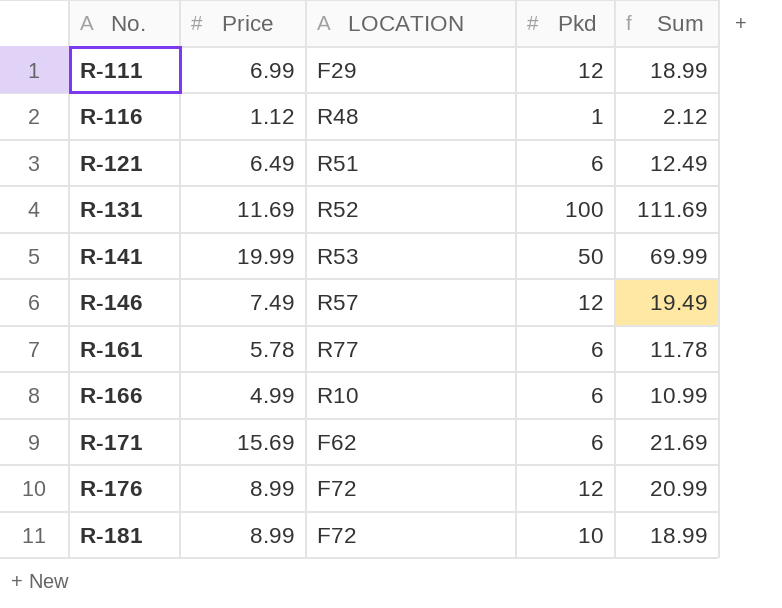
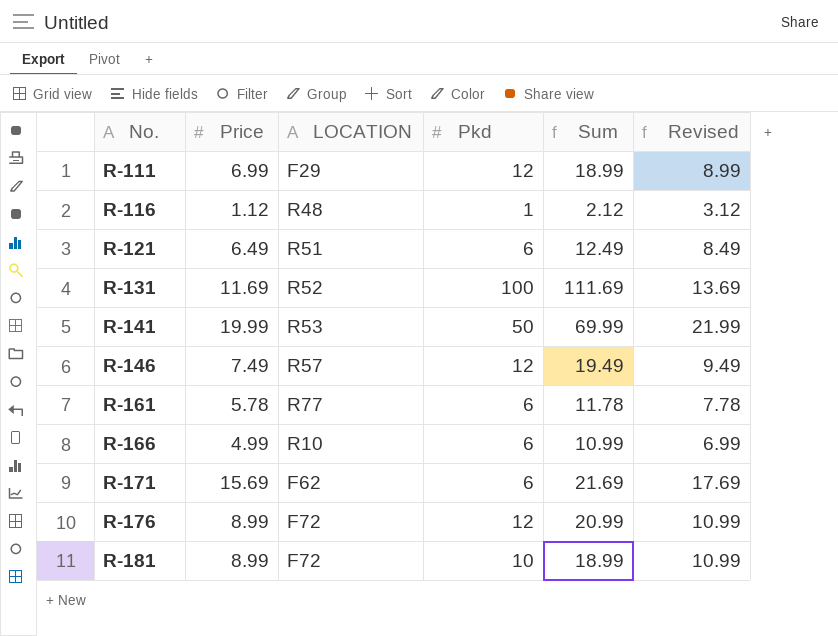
column Revised | formula: none -> [Price] + 2

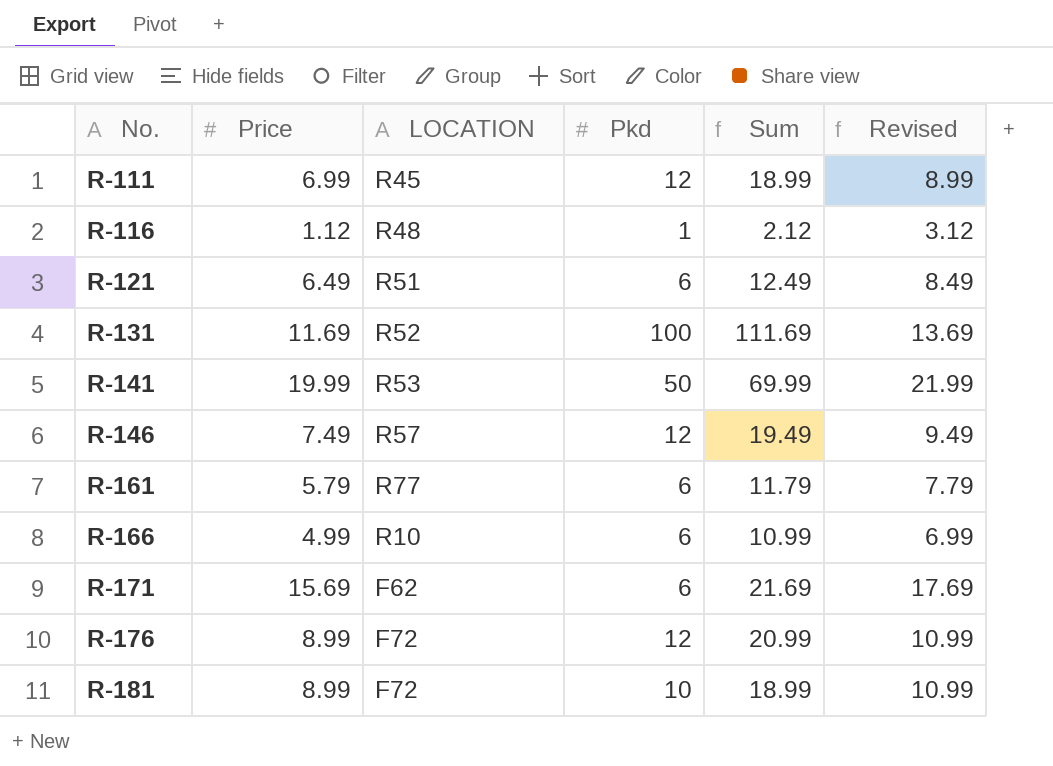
R-111 | LOCATION: F29 -> R45
R-161 | Price: 5.78 -> 5.79
R-161 | Sum: 11.78 -> 11.79
R-161 | Revised: 7.78 -> 7.79

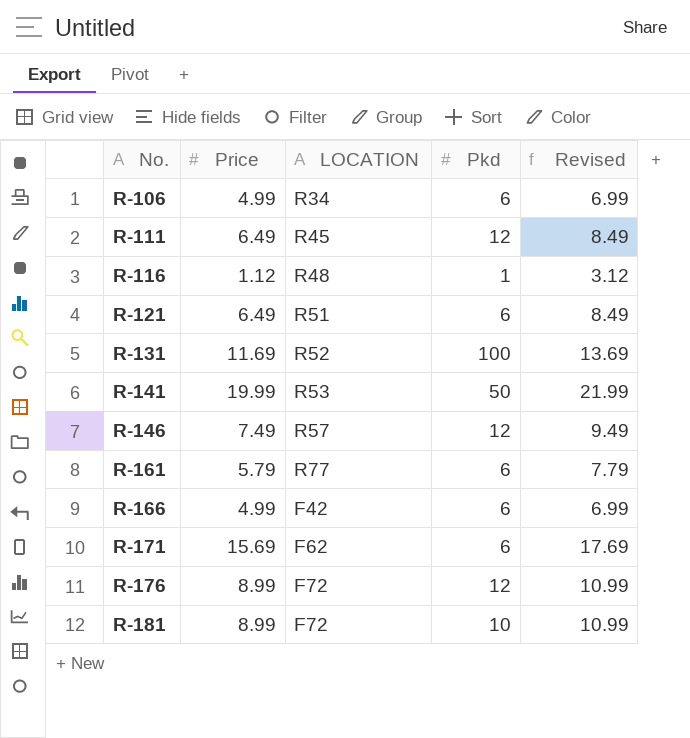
column Sum | formula: [Price] + [Pkd] -> none
row R-106: none -> 4.99 | R34 | 6 | 6.99
R-111 | Price: 6.99 -> 6.49
R-111 | Revised: 8.99 -> 8.49
R-166 | LOCATION: R10 -> F42

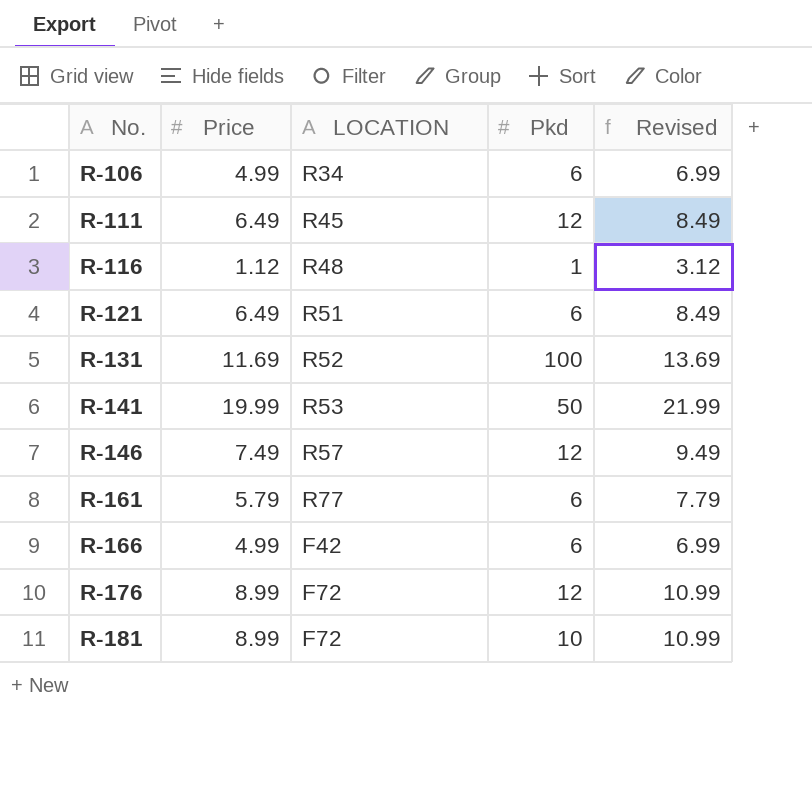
row R-171: 15.69 | F62 | 6 | 17.69 -> none

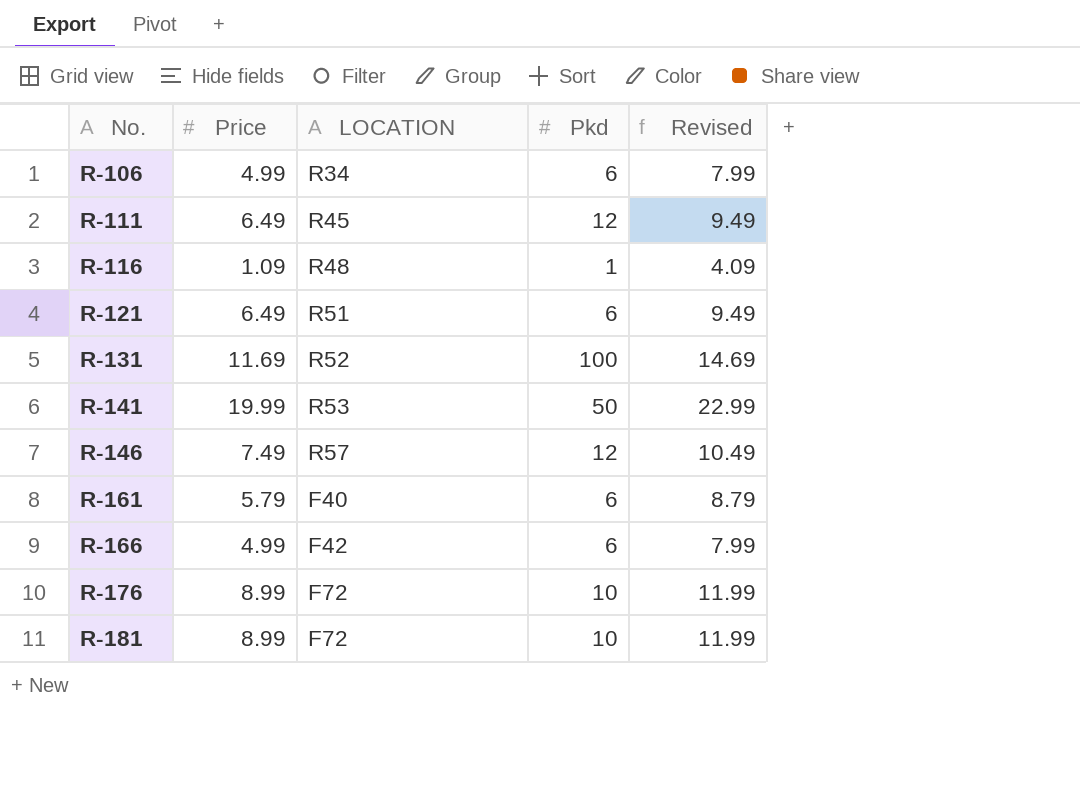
column Revised | formula: [Price] + 2 -> [Price] + 3
R-116 | Price: 1.12 -> 1.09
R-161 | LOCATION: R77 -> F40
R-176 | Pkd: 12 -> 10

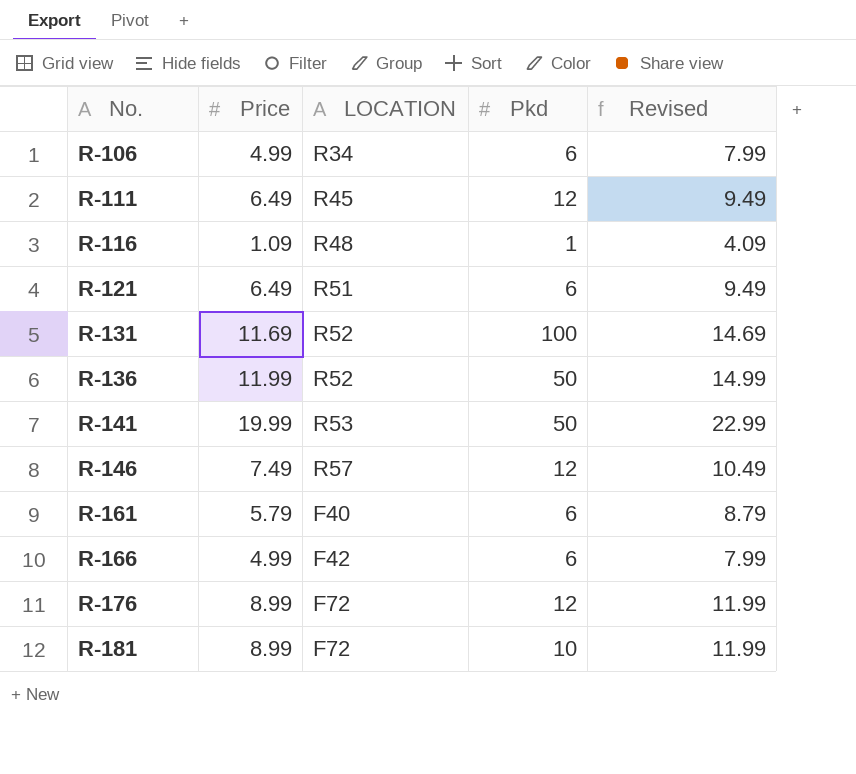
row R-136: none -> 11.99 | R52 | 50 | 14.99
R-176 | Pkd: 10 -> 12

